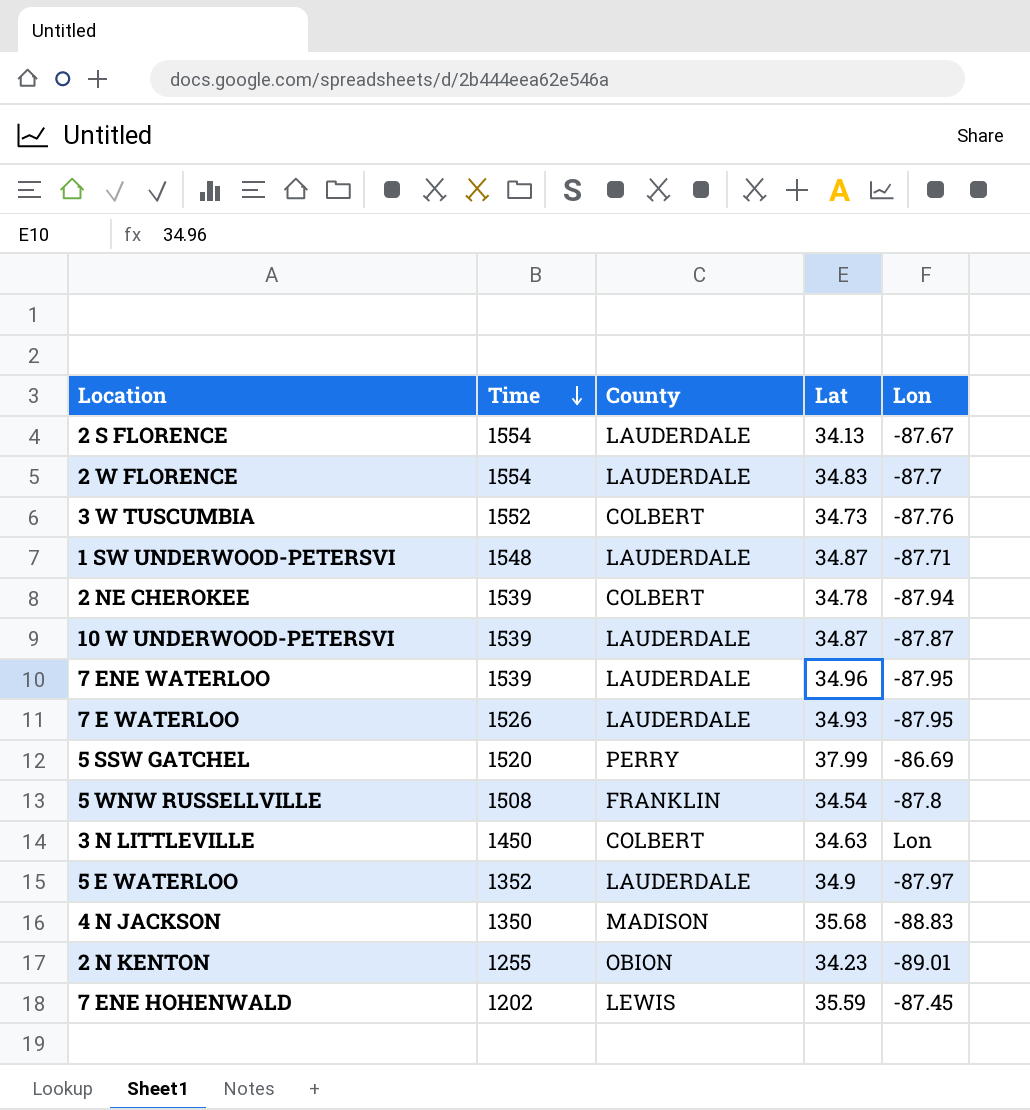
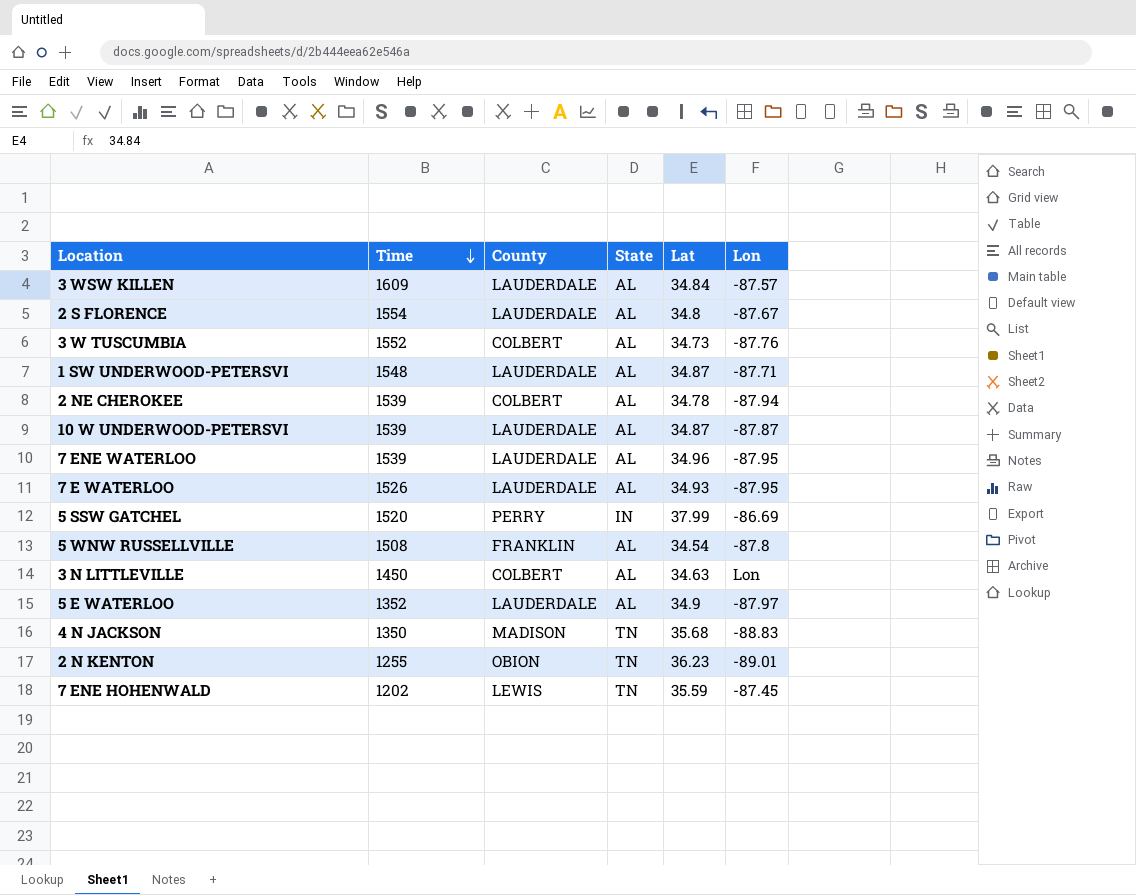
column State | position: none -> 4
row 2 W FLORENCE: 1554 | LAUDERDALE | 34.83 | -87.7 -> none
row 3 WSW KILLEN: none -> 1609 | LAUDERDALE | AL | 34.84 | -87.57
2 S FLORENCE | Lat: 34.13 -> 34.8
2 N KENTON | Lat: 34.23 -> 36.23

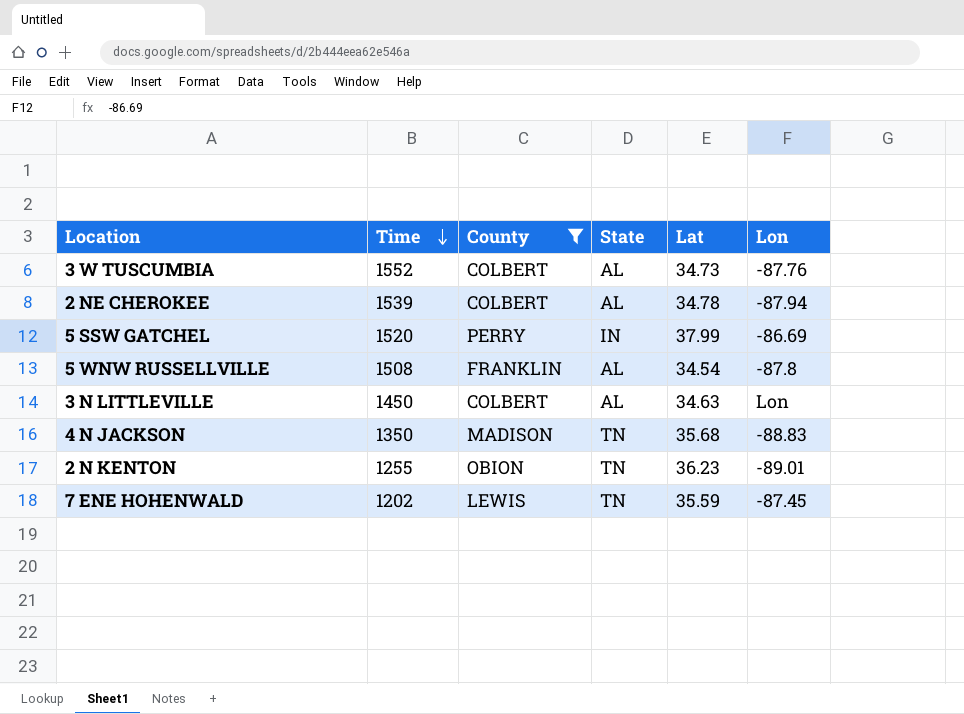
filter: none -> County != LAUDERDALE

